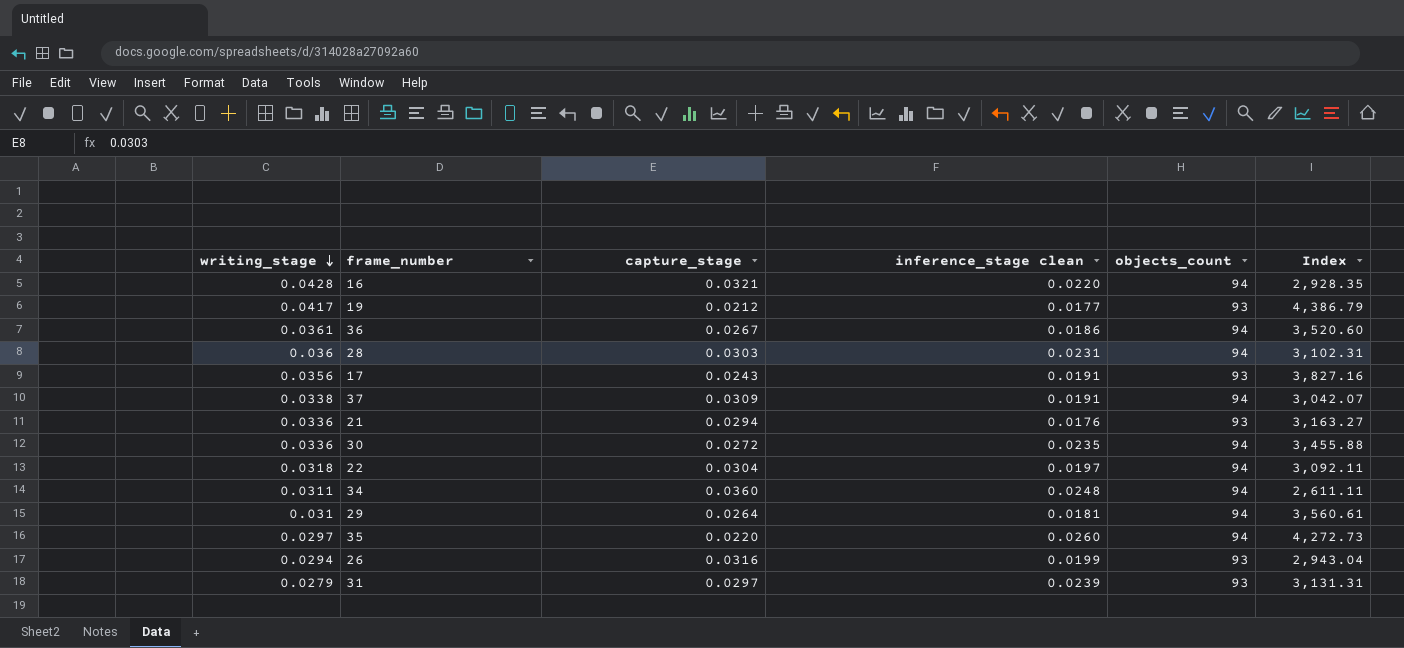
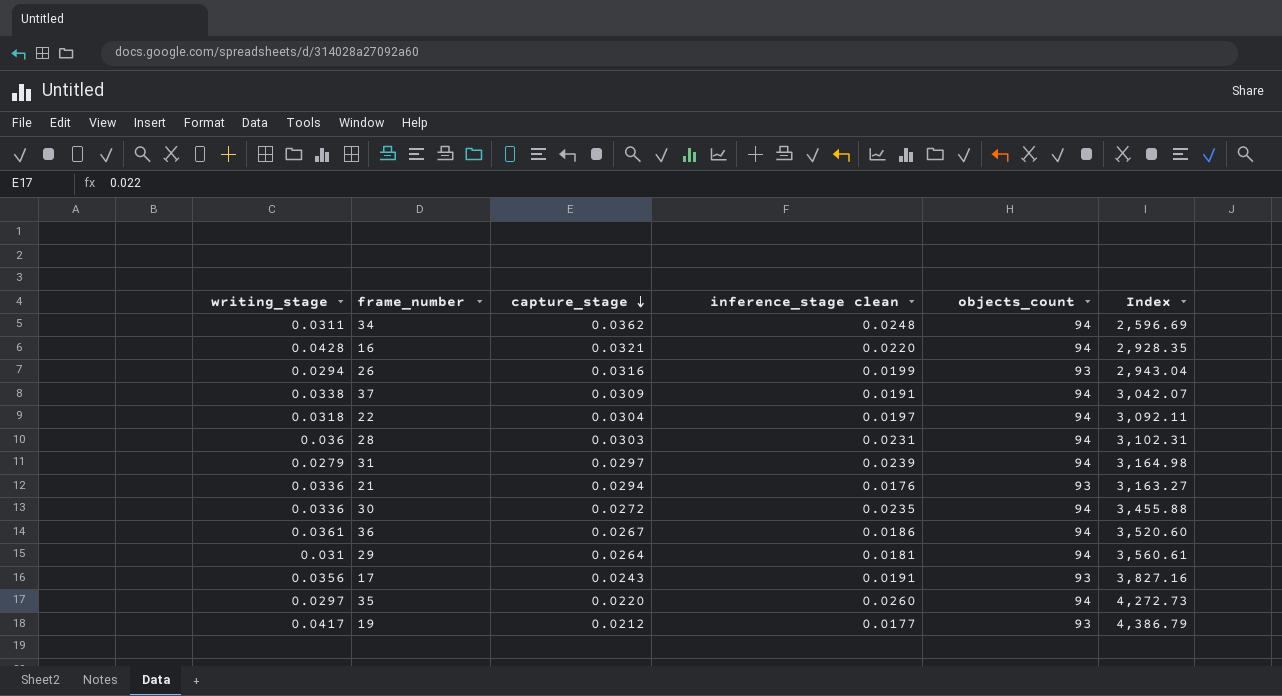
row order: writing_stage descending -> capture_stage descending
34 | capture_stage: 0.0360 -> 0.0362
34 | Index: 2,611.11 -> 2,596.69
31 | objects_count: 93 -> 94
31 | Index: 3,131.31 -> 3,164.98

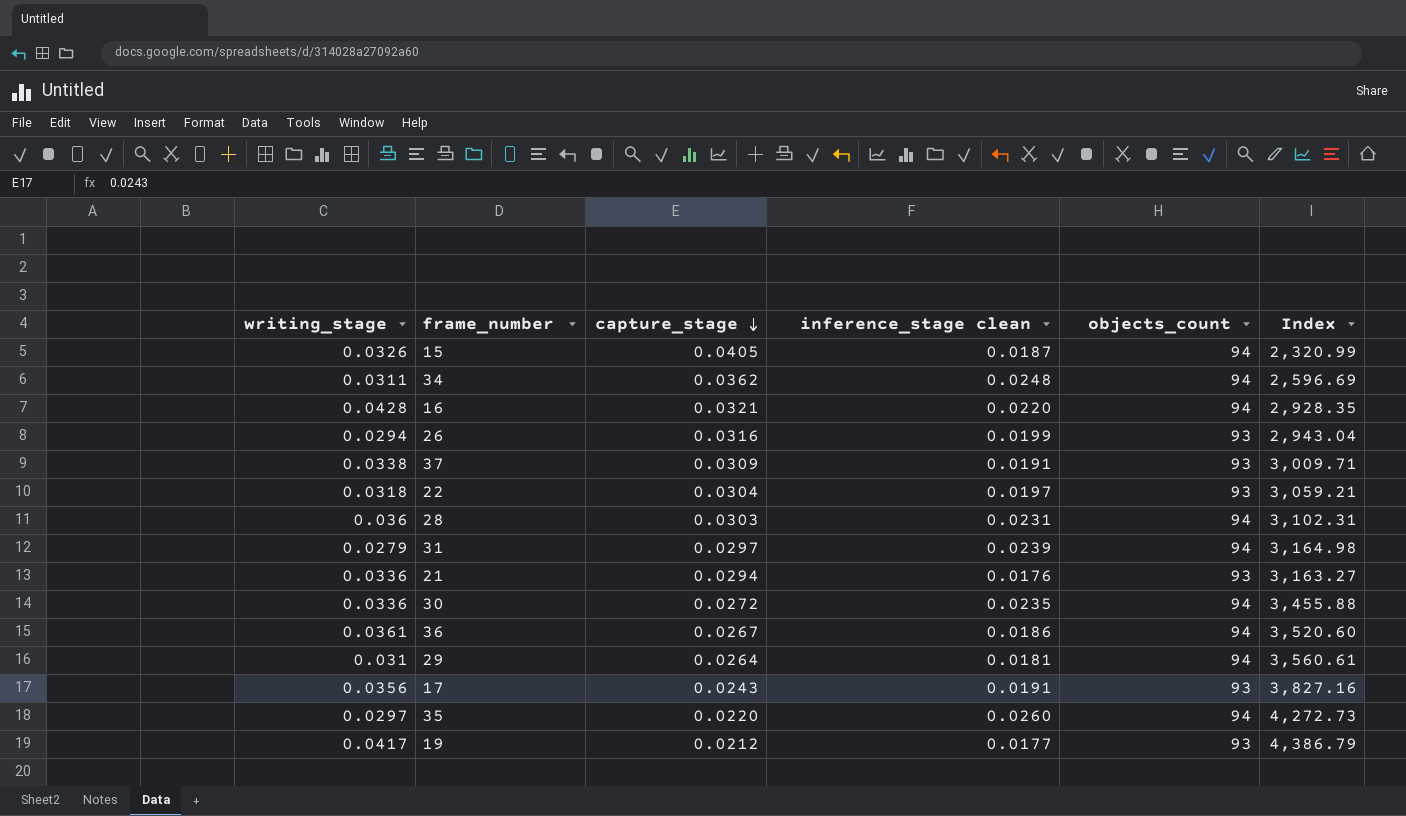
row 15: none -> 0.0326 | 0.0405 | 0.0187 | 94 | 2,320.99
37 | objects_count: 94 -> 93
37 | Index: 3,042.07 -> 3,009.71
22 | objects_count: 94 -> 93
22 | Index: 3,092.11 -> 3,059.21

